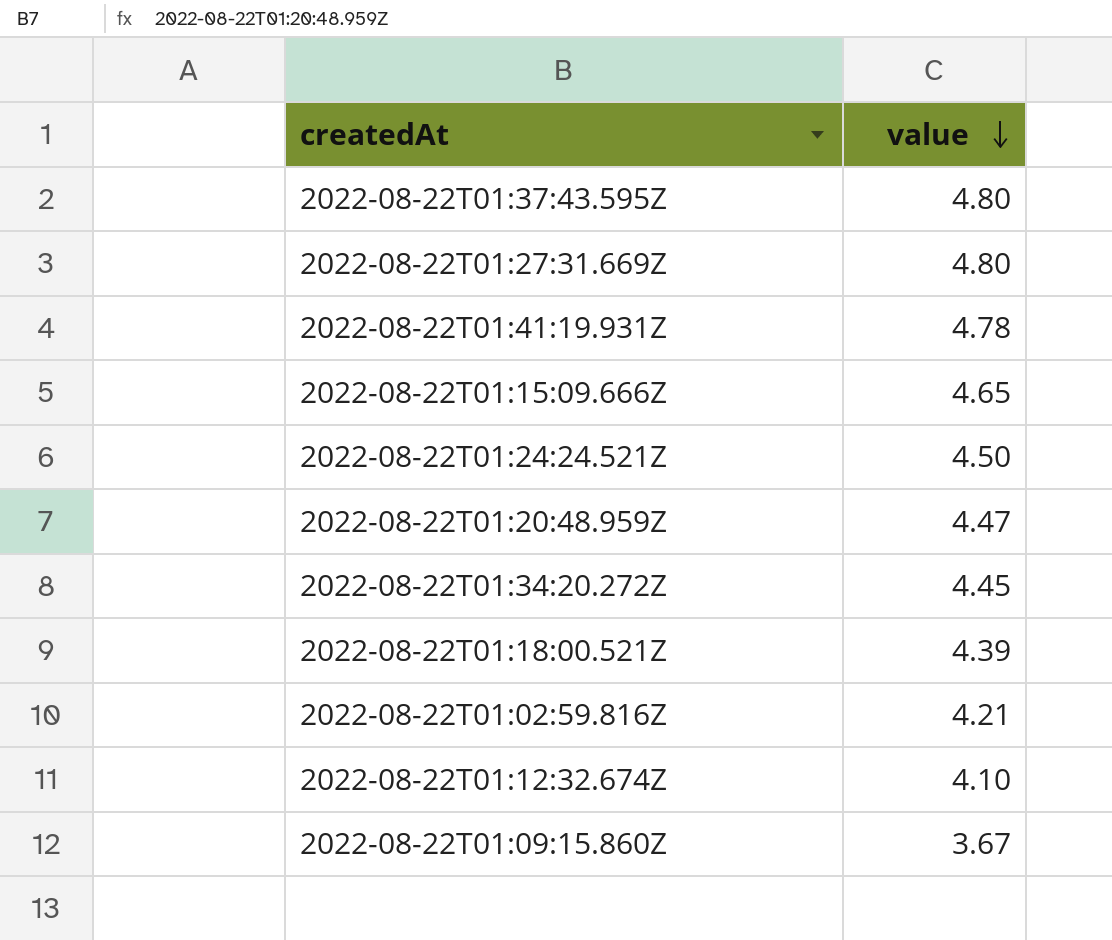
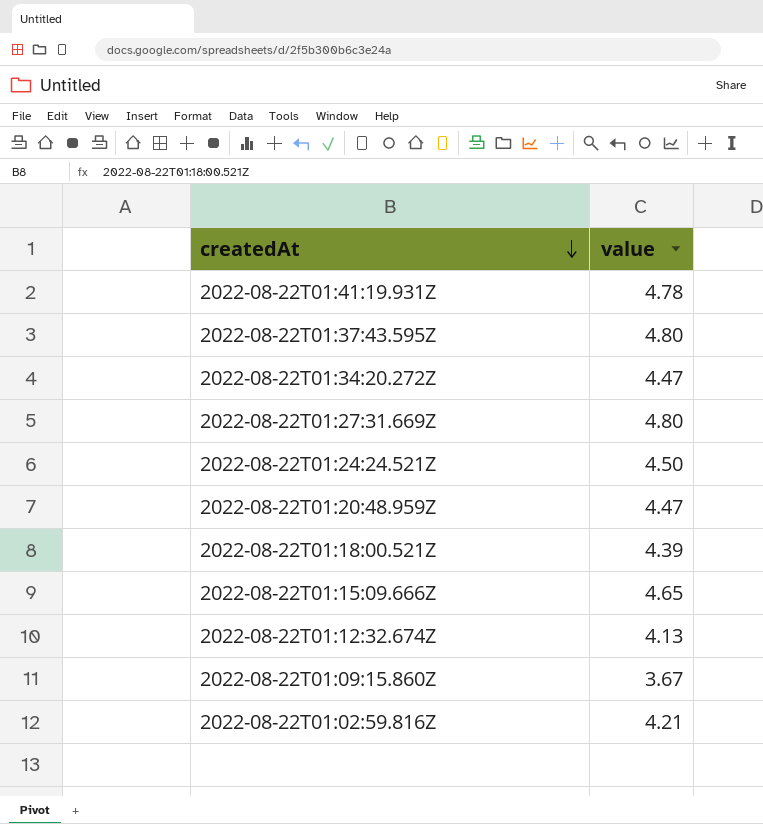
row order: value descending -> createdAt descending
2022-08-22T01:34:20.272Z | value: 4.45 -> 4.47
2022-08-22T01:12:32.674Z | value: 4.10 -> 4.13

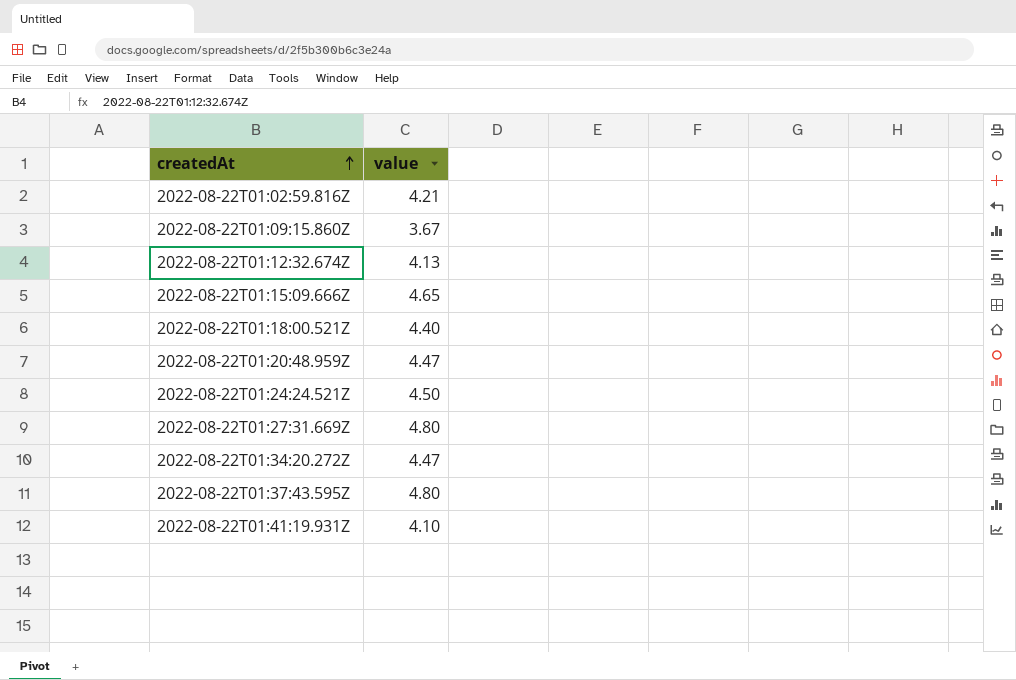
row order: createdAt descending -> createdAt ascending
2022-08-22T01:18:00.521Z | value: 4.39 -> 4.40
2022-08-22T01:41:19.931Z | value: 4.78 -> 4.10

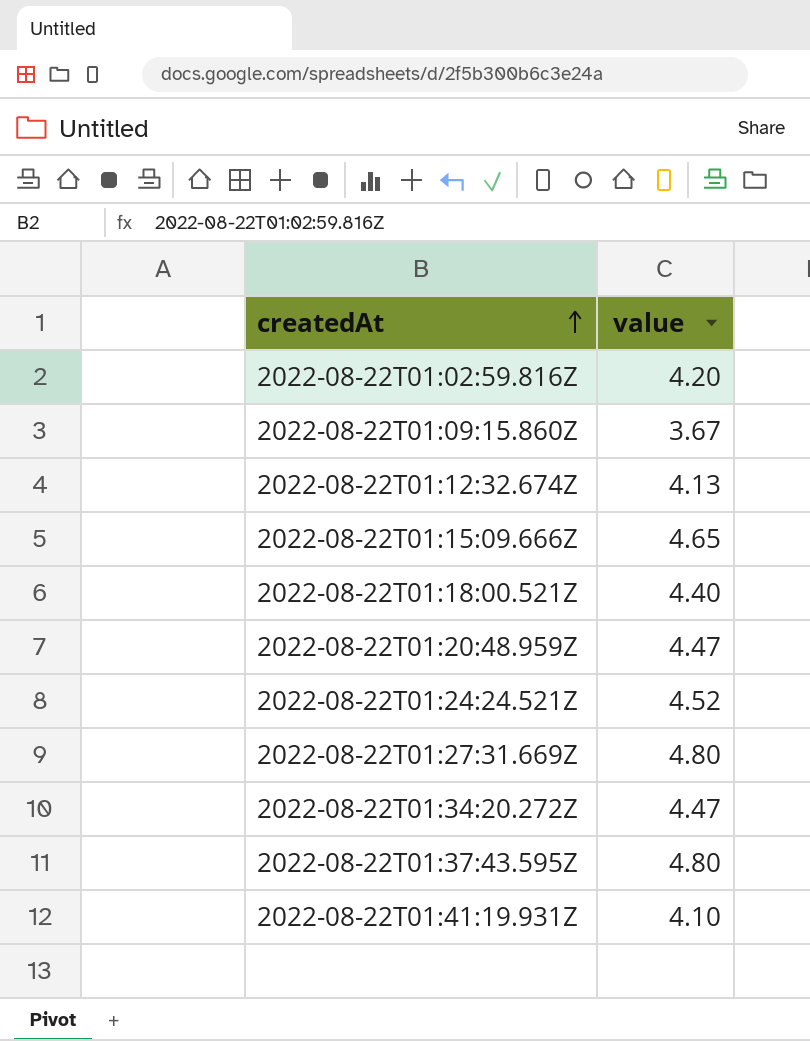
2022-08-22T01:02:59.816Z | value: 4.21 -> 4.20
2022-08-22T01:24:24.521Z | value: 4.50 -> 4.52

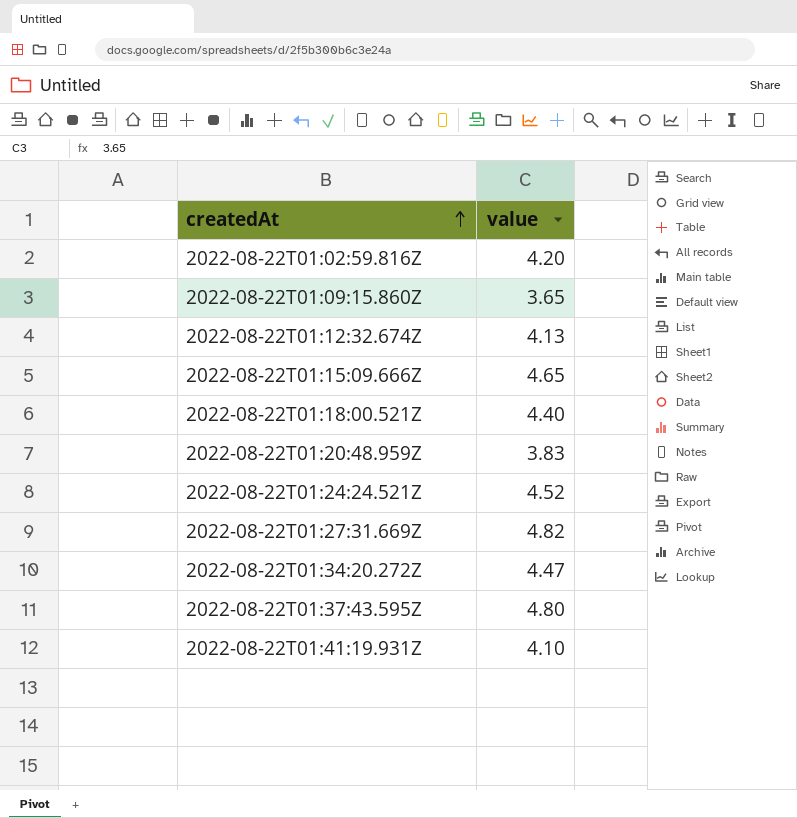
2022-08-22T01:09:15.860Z | value: 3.67 -> 3.65
2022-08-22T01:20:48.959Z | value: 4.47 -> 3.83
2022-08-22T01:27:31.669Z | value: 4.80 -> 4.82

